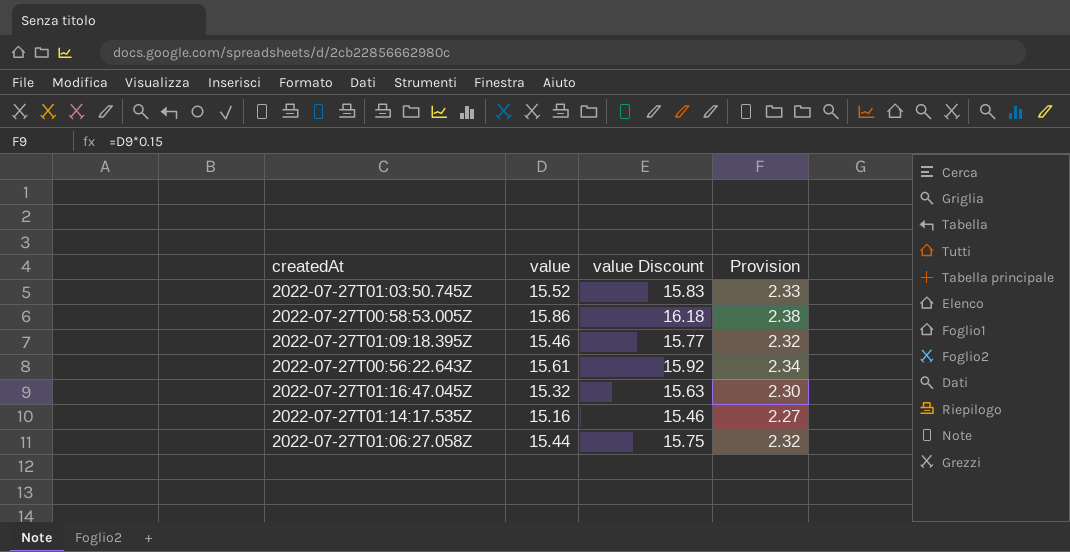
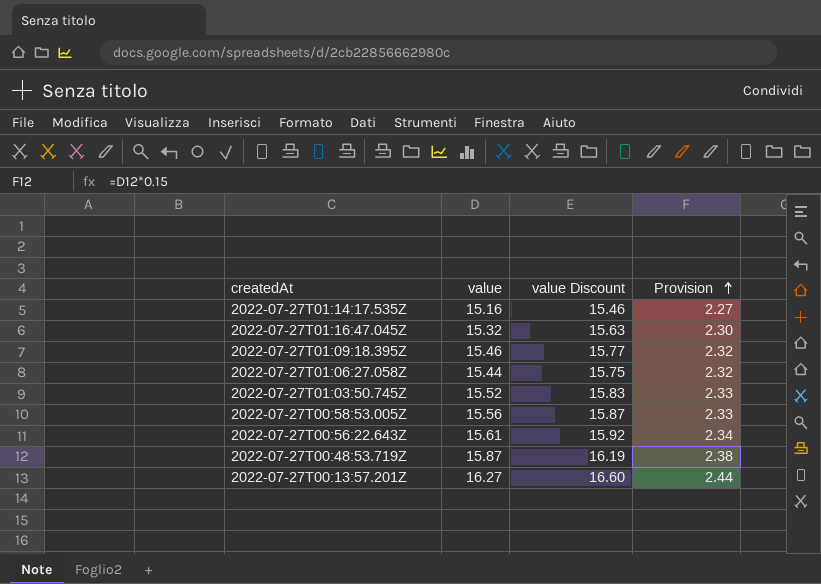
row order: none -> Provision ascending
2022-07-27T00:58:53.005Z | value: 15.86 -> 15.56
2022-07-27T00:58:53.005Z | value Discount: 16.18 -> 15.87
2022-07-27T00:58:53.005Z | Provision: 2.38 -> 2.33
row 2022-07-27T00:48:53.719Z: none -> 15.87 | 16.19 | 2.38
row 2022-07-27T00:13:57.201Z: none -> 16.27 | 16.60 | 2.44

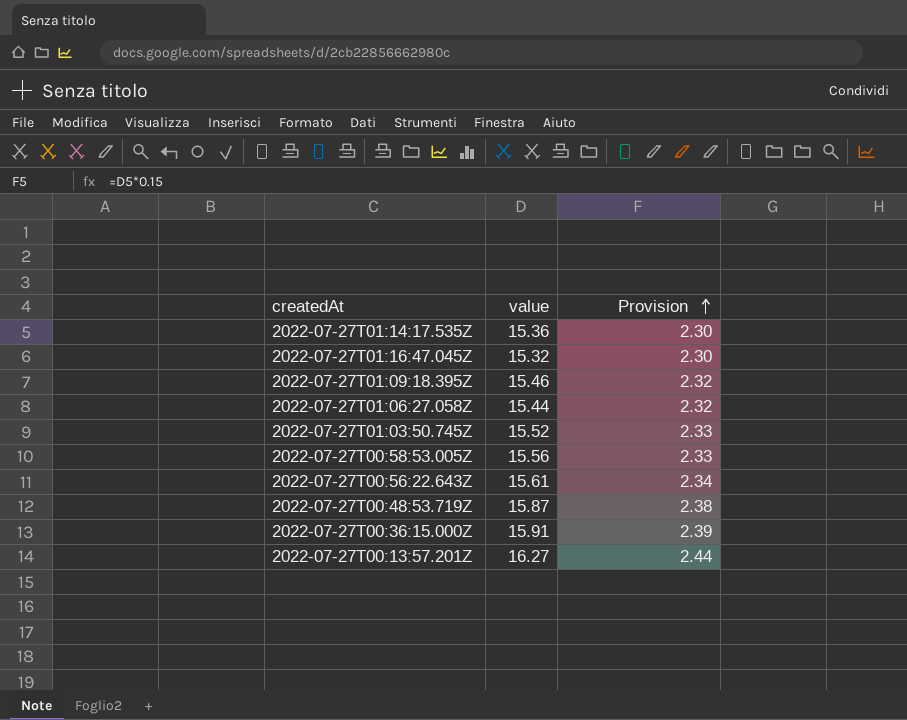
column value Discount | formula: [value] * 1.02 -> none
2022-07-27T01:14:17.535Z | value: 15.16 -> 15.36
2022-07-27T01:14:17.535Z | Provision: 2.27 -> 2.30
row 2022-07-27T00:36:15.000Z: none -> 15.91 | 2.39

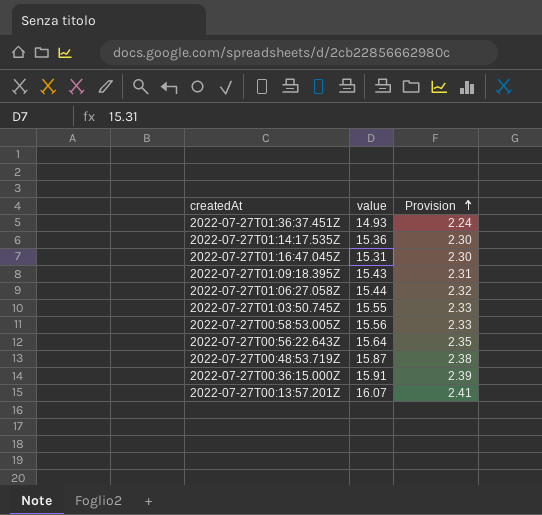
row 2022-07-27T01:36:37.451Z: none -> 14.93 | 2.24
2022-07-27T01:16:47.045Z | value: 15.32 -> 15.31
2022-07-27T01:09:18.395Z | value: 15.46 -> 15.43
2022-07-27T01:09:18.395Z | Provision: 2.32 -> 2.31
2022-07-27T01:03:50.745Z | value: 15.52 -> 15.55
2022-07-27T00:56:22.643Z | value: 15.61 -> 15.64
2022-07-27T00:56:22.643Z | Provision: 2.34 -> 2.35
2022-07-27T00:13:57.201Z | value: 16.27 -> 16.07
2022-07-27T00:13:57.201Z | Provision: 2.44 -> 2.41

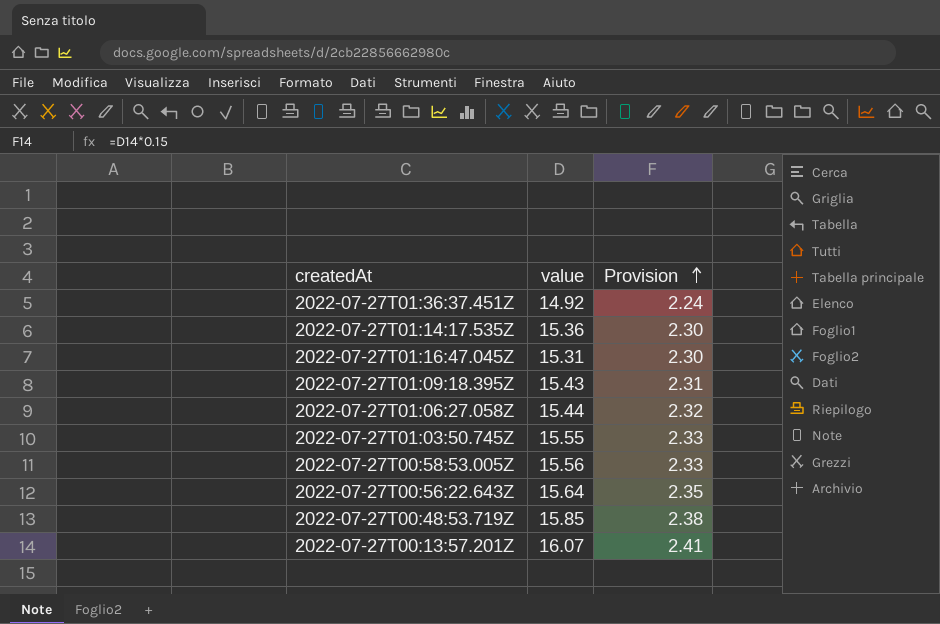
row 2022-07-27T00:36:15.000Z: 15.91 | 2.39 -> none
2022-07-27T01:36:37.451Z | value: 14.93 -> 14.92
2022-07-27T00:48:53.719Z | value: 15.87 -> 15.85

